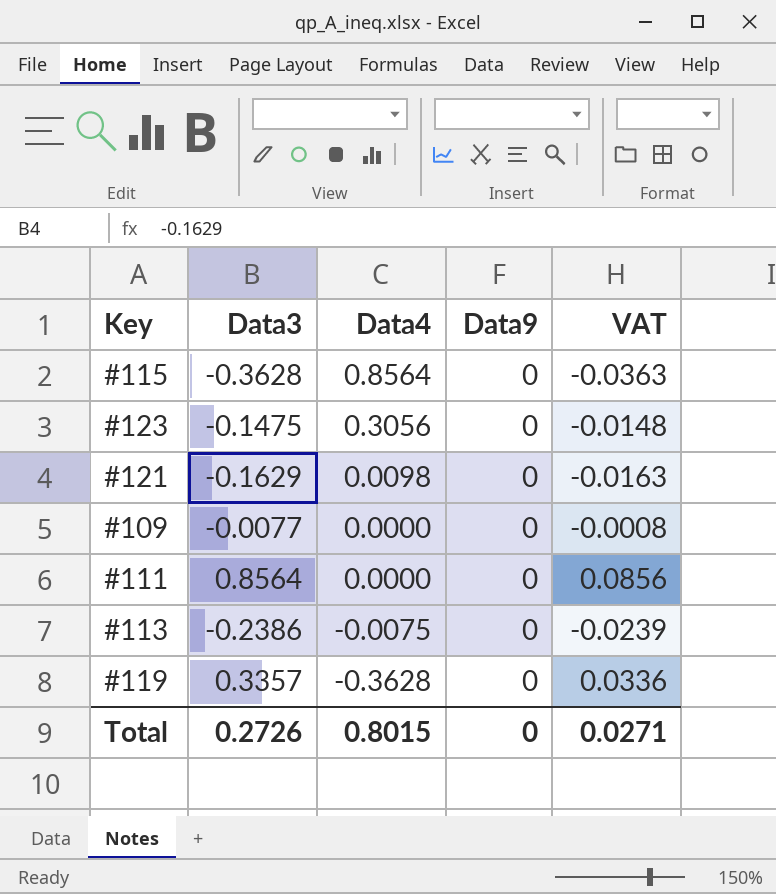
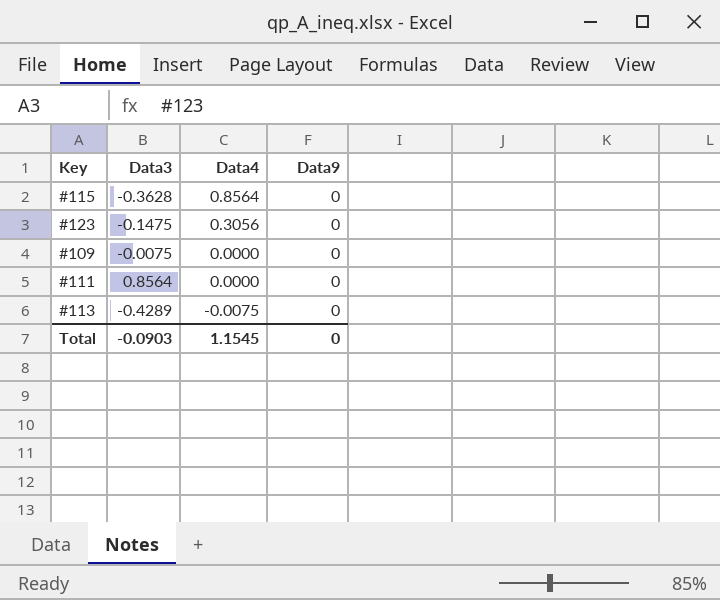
column VAT | formula: [Data3] * 0.1 -> none
row #121: -0.1629 | 0.0098 | 0 | -0.0163 -> none
row #119: 0.3357 | -0.3628 | 0 | 0.0336 -> none
#109 | Data3: -0.0077 -> -0.0075
#113 | Data3: -0.2386 -> -0.4289
Total | Data3: 0.2726 -> -0.0903
Total | Data4: 0.8015 -> 1.1545

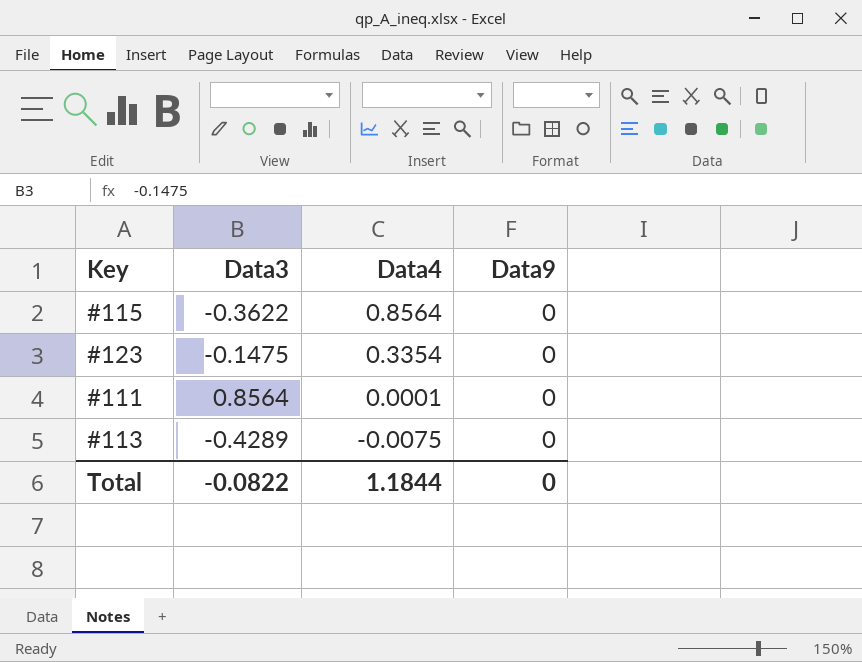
row #109: -0.0075 | 0.0000 | 0 -> none
#115 | Data3: -0.3628 -> -0.3622
#123 | Data4: 0.3056 -> 0.3354
#111 | Data4: 0.0000 -> 0.0001
Total | Data3: -0.0903 -> -0.0822
Total | Data4: 1.1545 -> 1.1844

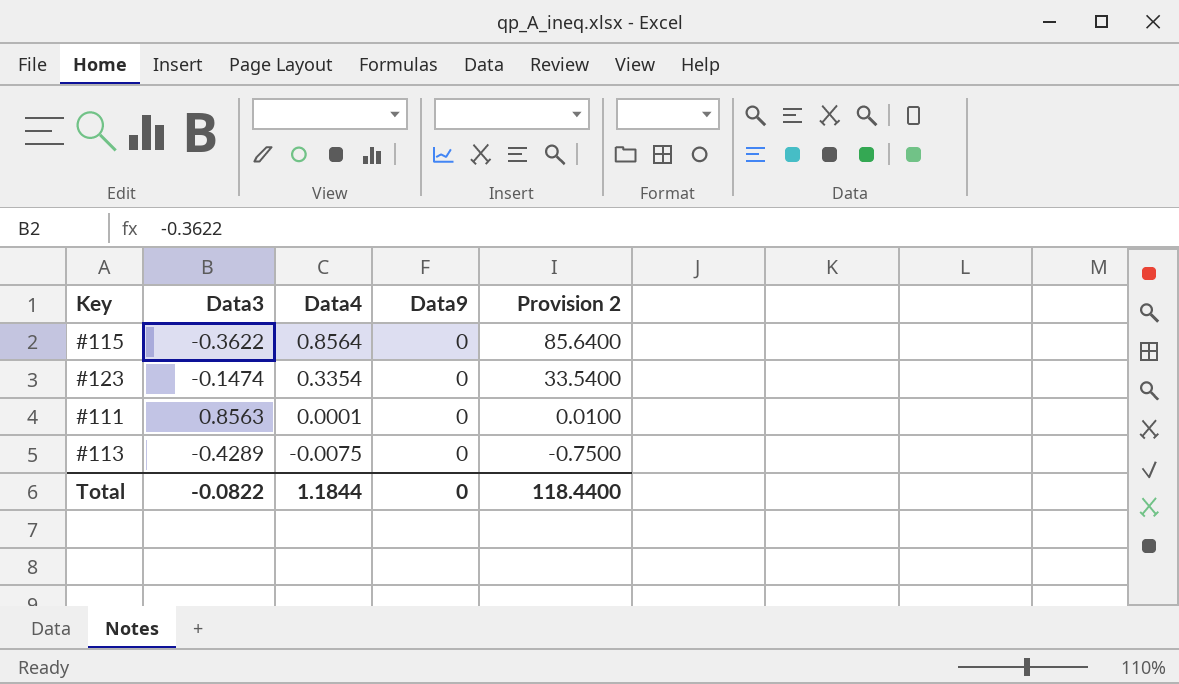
column Provision 2 | formula: none -> [Data4] * 100
#123 | Data3: -0.1475 -> -0.1474
#111 | Data3: 0.8564 -> 0.8563

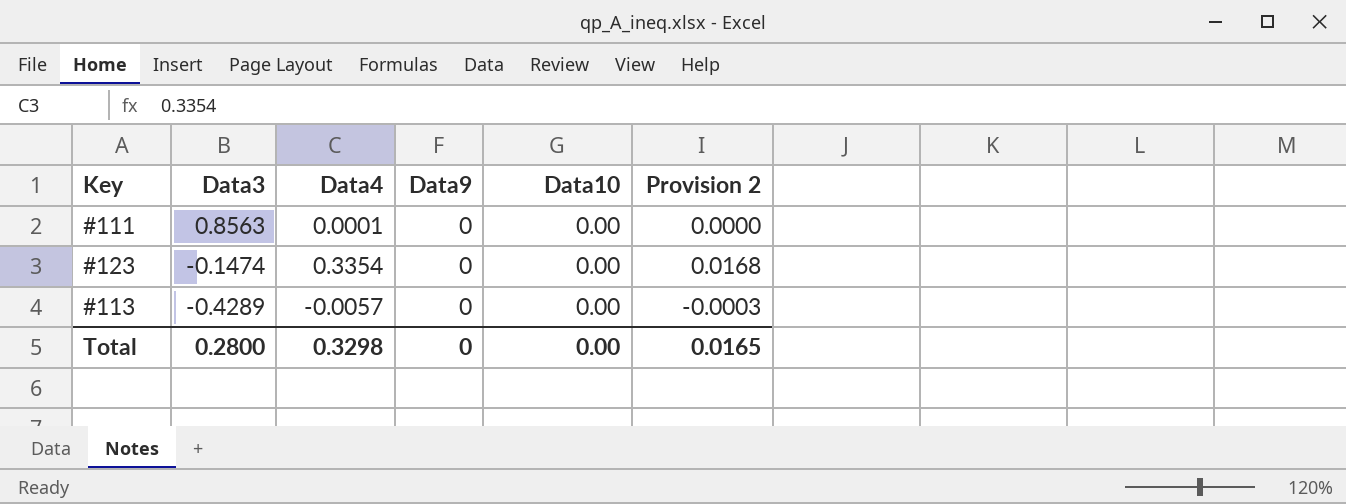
row order: Data4 descending -> Data3 descending
column Data10 | position: none -> 5
column Provision 2 | formula: [Data4] * 100 -> [Data4] * 0.05
row #115: -0.3622 | 0.8564 | 0 | 85.6400 -> none
#113 | Data4: -0.0075 -> -0.0057
Total | Data3: -0.0822 -> 0.2800
Total | Data4: 1.1844 -> 0.3298
Total | Provision 2: 118.4400 -> 0.0165

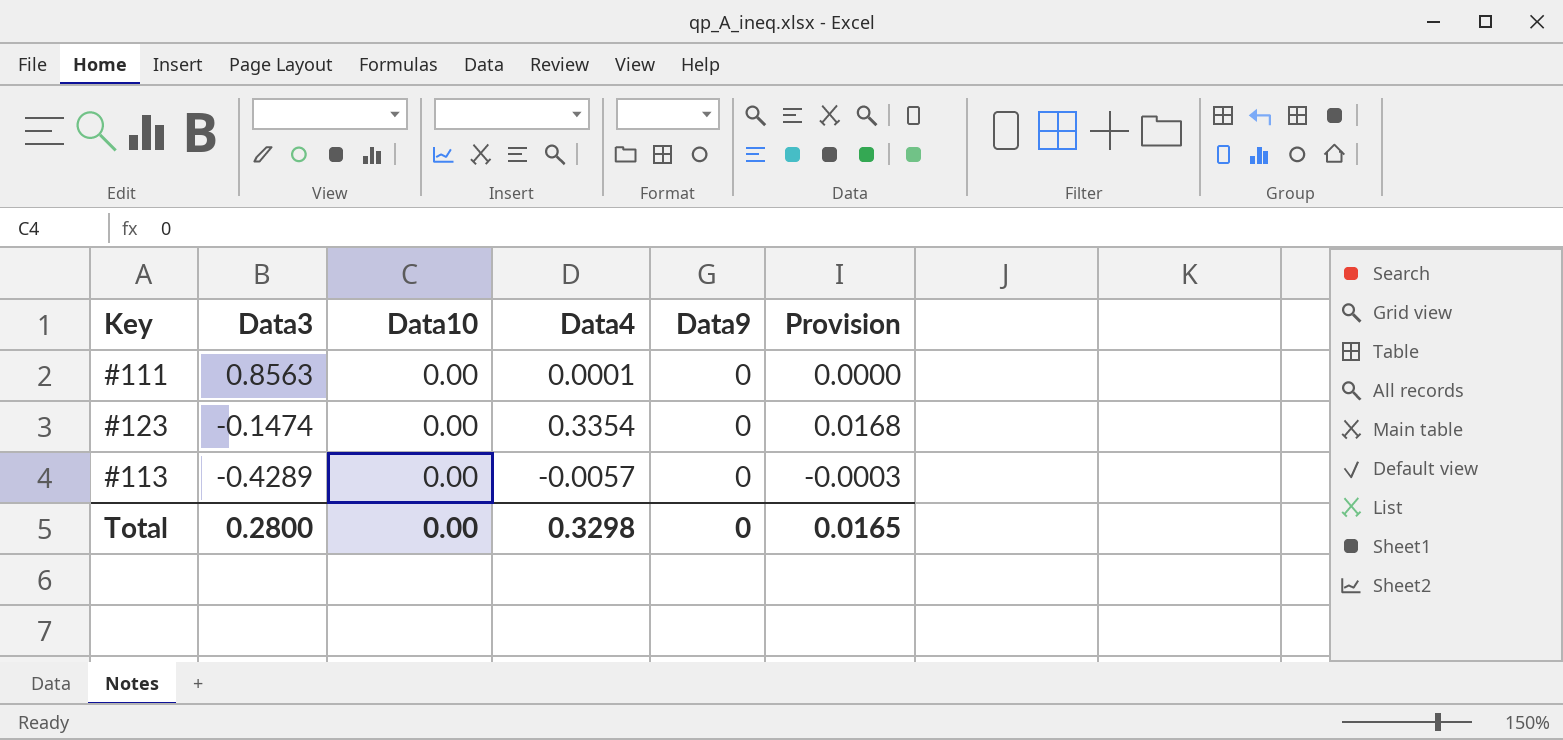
column Data10 | position: 5 -> 3
column name: Provision 2 -> Provision

